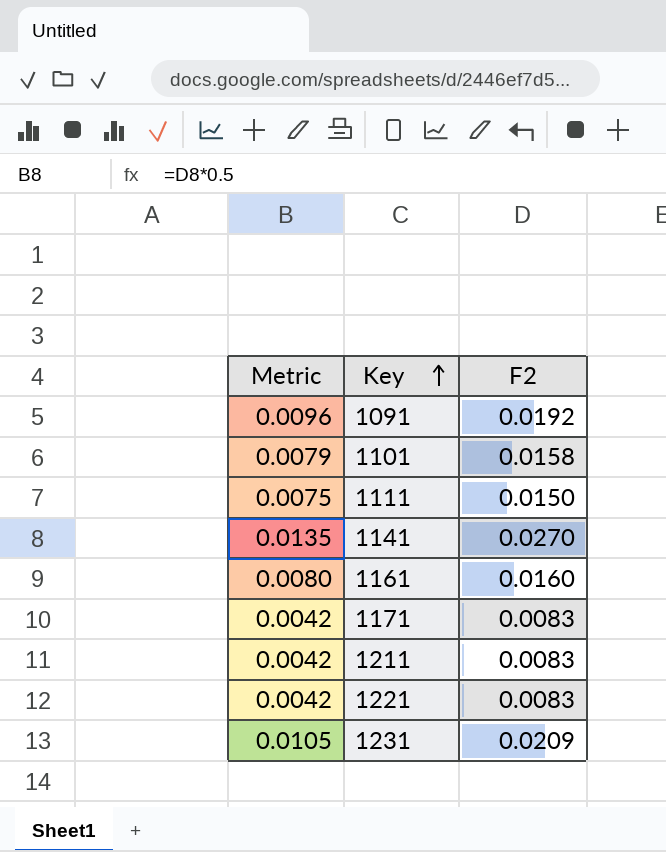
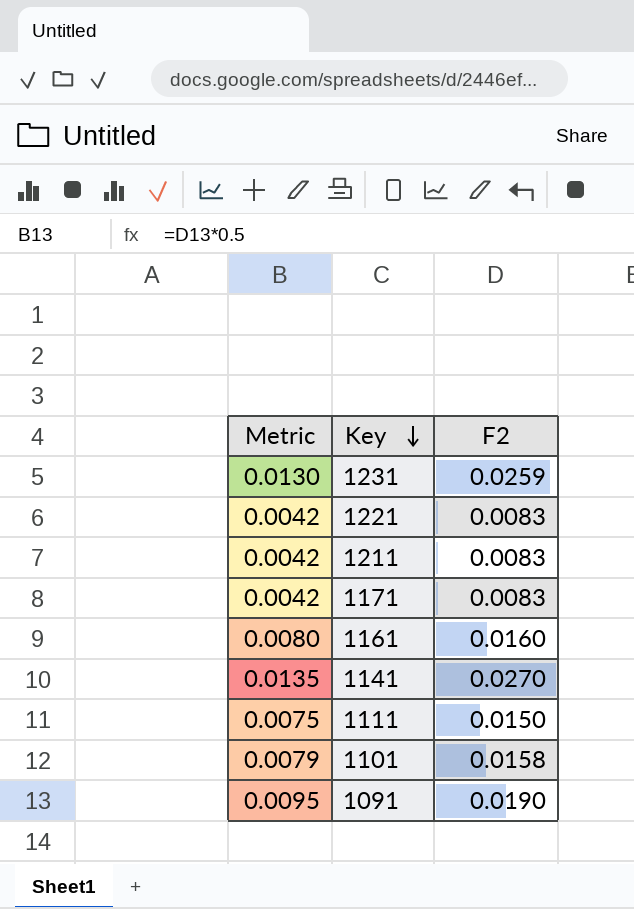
row order: Key ascending -> Key descending
1231 | Metric: 0.0105 -> 0.0130
1231 | F2: 0.0209 -> 0.0259
1091 | Metric: 0.0096 -> 0.0095
1091 | F2: 0.0192 -> 0.0190

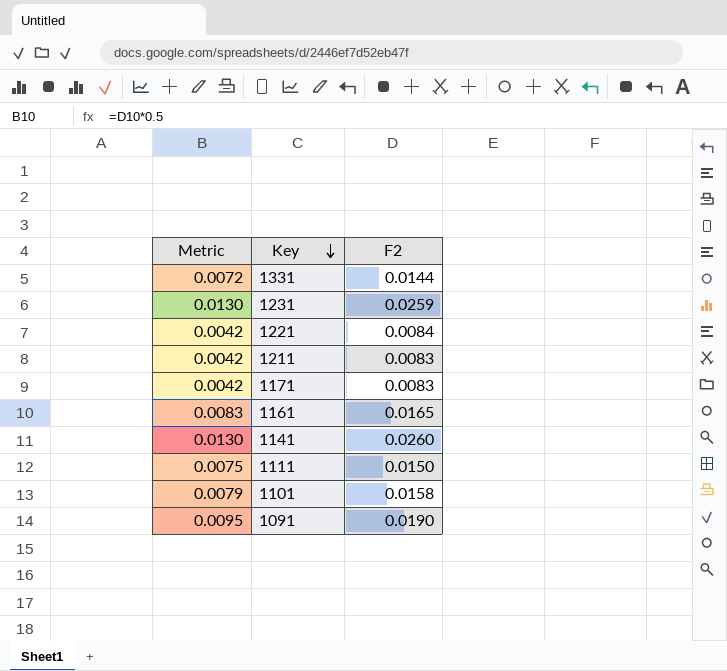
row 1331: none -> 0.0072 | 0.0144
1221 | F2: 0.0083 -> 0.0084
1161 | Metric: 0.0080 -> 0.0083
1161 | F2: 0.0160 -> 0.0165
1141 | Metric: 0.0135 -> 0.0130
1141 | F2: 0.0270 -> 0.0260

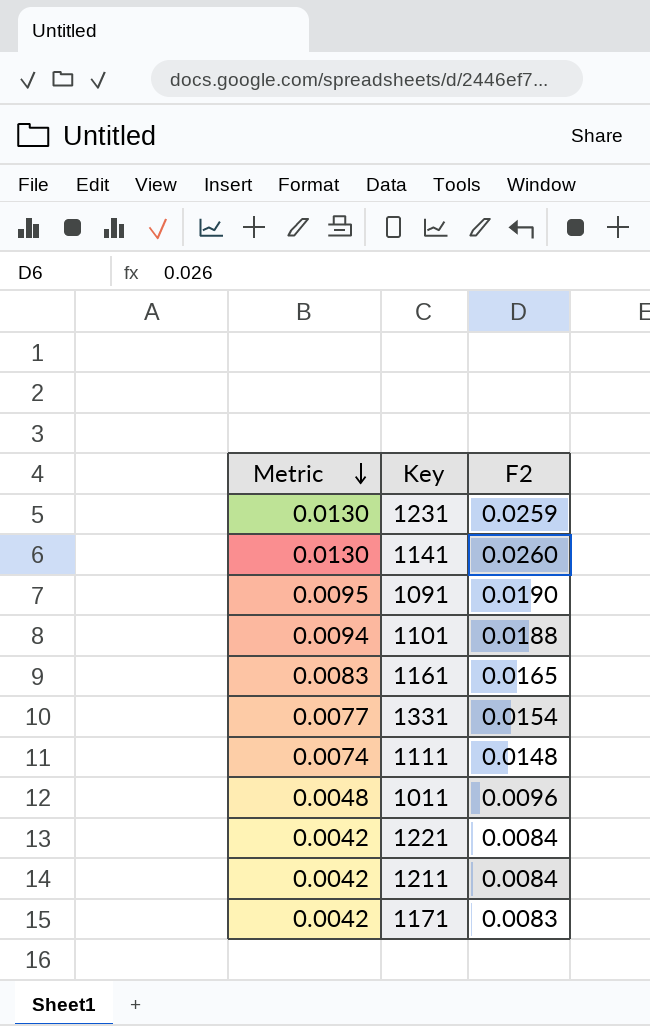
row order: Key descending -> Metric descending
1101 | Metric: 0.0079 -> 0.0094
1101 | F2: 0.0158 -> 0.0188
1331 | Metric: 0.0072 -> 0.0077
1331 | F2: 0.0144 -> 0.0154
1111 | Metric: 0.0075 -> 0.0074
1111 | F2: 0.0150 -> 0.0148
row 1011: none -> 0.0048 | 0.0096
1211 | F2: 0.0083 -> 0.0084

